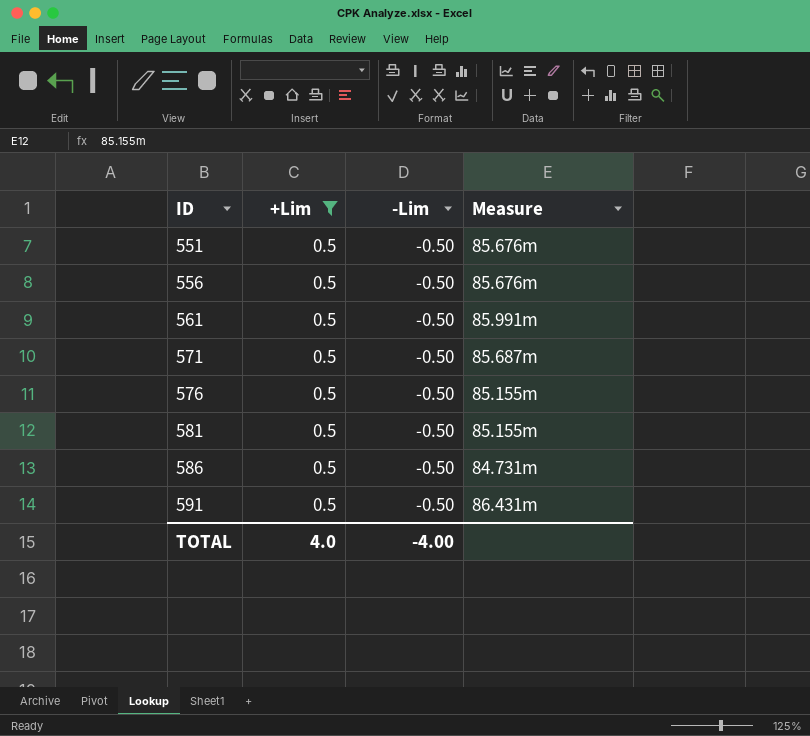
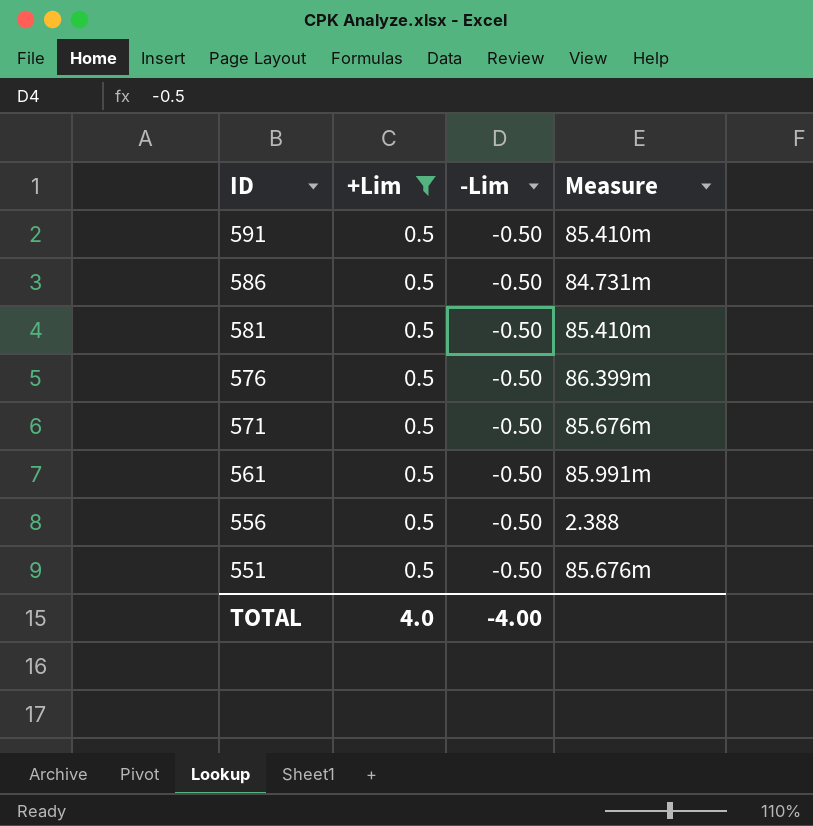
row order: ID ascending -> ID descending
591 | Measure: 86.431m -> 85.410m
581 | Measure: 85.155m -> 85.410m
576 | Measure: 85.155m -> 86.399m
571 | Measure: 85.687m -> 85.676m
556 | Measure: 85.676m -> 2.388

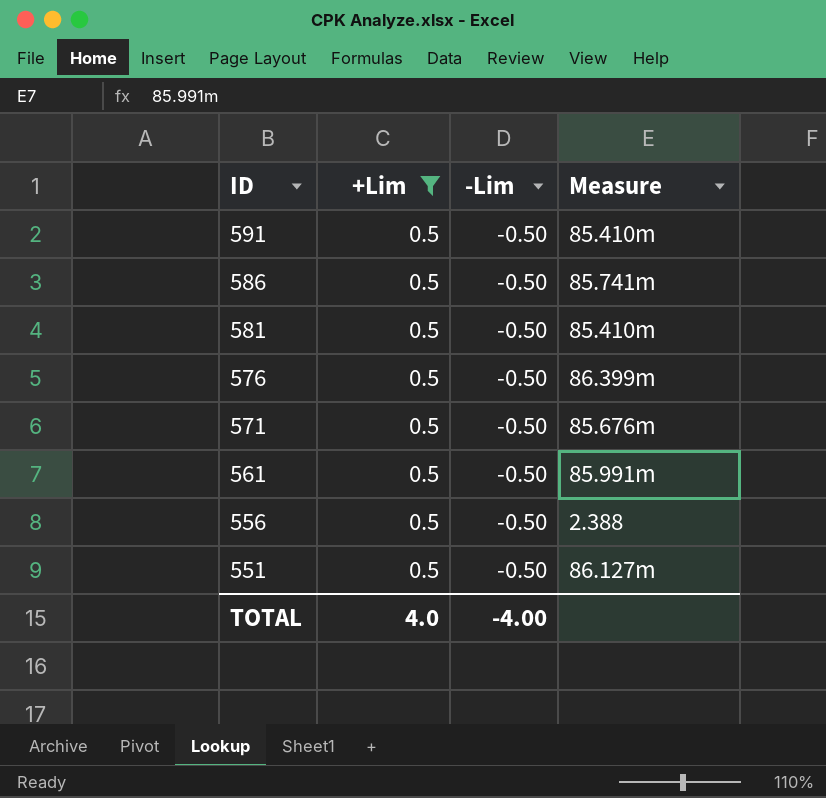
586 | Measure: 84.731m -> 85.741m
551 | Measure: 85.676m -> 86.127m

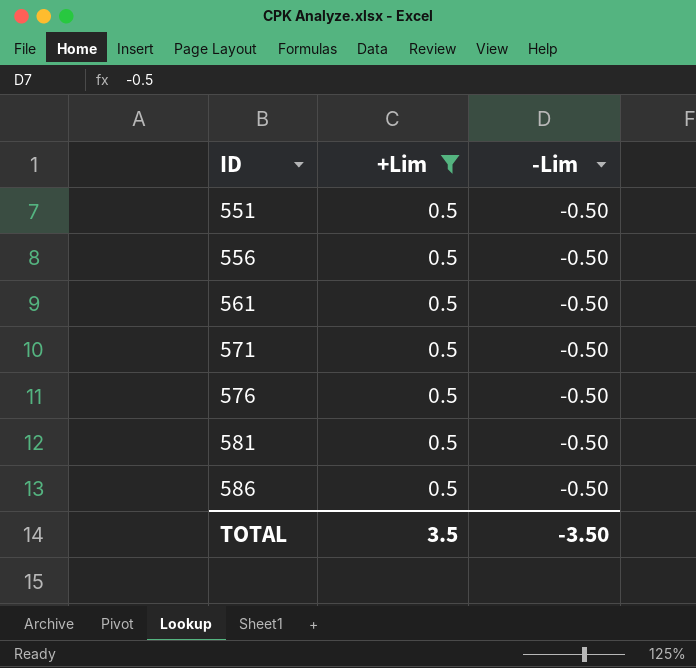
row order: ID descending -> ID ascending
column Measure | position: 4 -> none
row 591: 0.5 | -0.50 | 85.410m -> none
TOTAL | +Lim: 4.0 -> 3.5
TOTAL | -Lim: -4.00 -> -3.50

